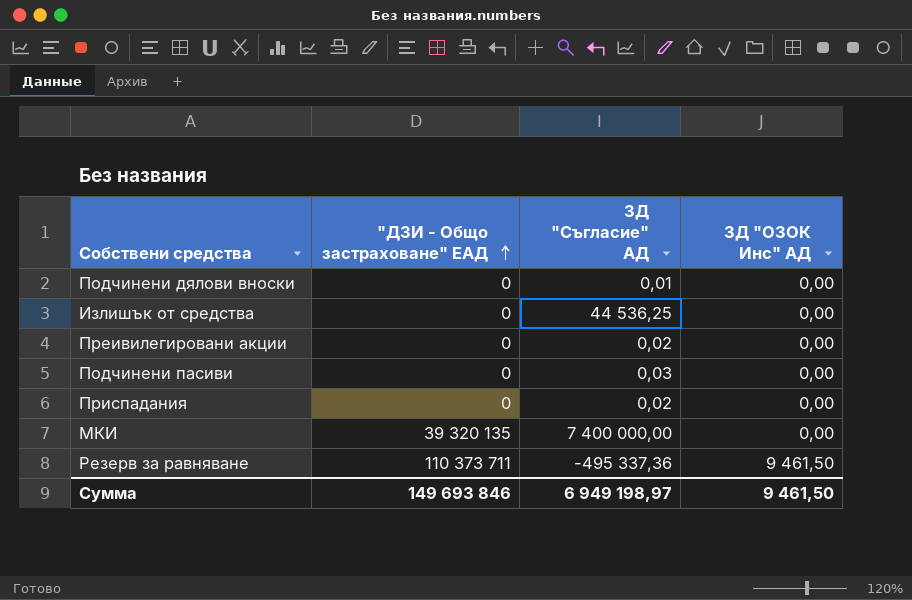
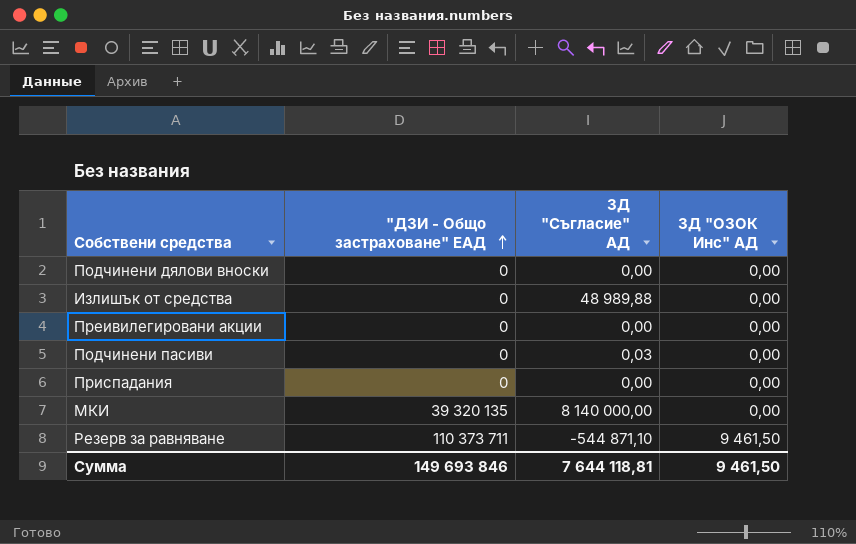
Подчинени дялови вноски | ЗД "Съгласие" АД: 0,01 -> 0,00
Излишък от средства | ЗД "Съгласие" АД: 44 536,25 -> 48 989,88
Преивилегировани акции | ЗД "Съгласие" АД: 0,02 -> 0,00
Приспадания | ЗД "Съгласие" АД: 0,02 -> 0,00
МКИ | ЗД "Съгласие" АД: 7 400 000,00 -> 8 140 000,00
Резерв за равняване | ЗД "Съгласие" АД: -495 337,36 -> -544 871,10
Сумма | ЗД "Съгласие" АД: 6 949 198,97 -> 7 644 118,81

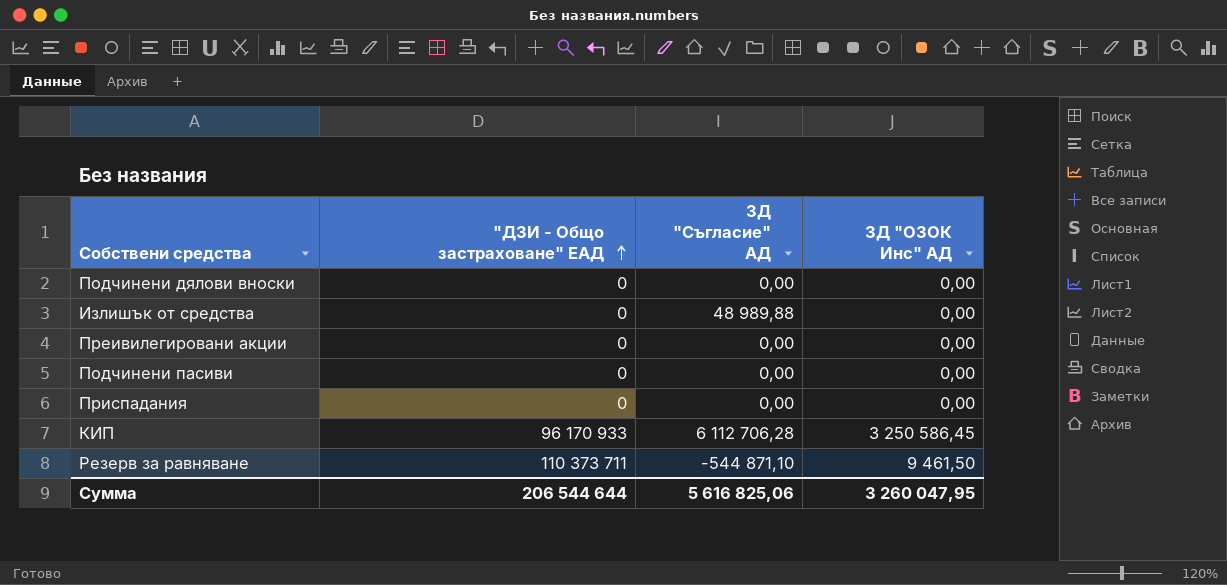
row МКИ: 39 320 135 | 8 140 000,00 | 0,00 -> none
Подчинени пасиви | ЗД "Съгласие" АД: 0,03 -> 0,00
row КИП: none -> 96 170 933 | 6 112 706,28 | 3 250 586,45
Сумма | "ДЗИ - Общо застраховане" ЕАД: 149 693 846 -> 206 544 644
Сумма | ЗД "Съгласие" АД: 7 644 118,81 -> 5 616 825,06
Сумма | ЗД "ОЗОК Инс" АД: 9 461,50 -> 3 260 047,95

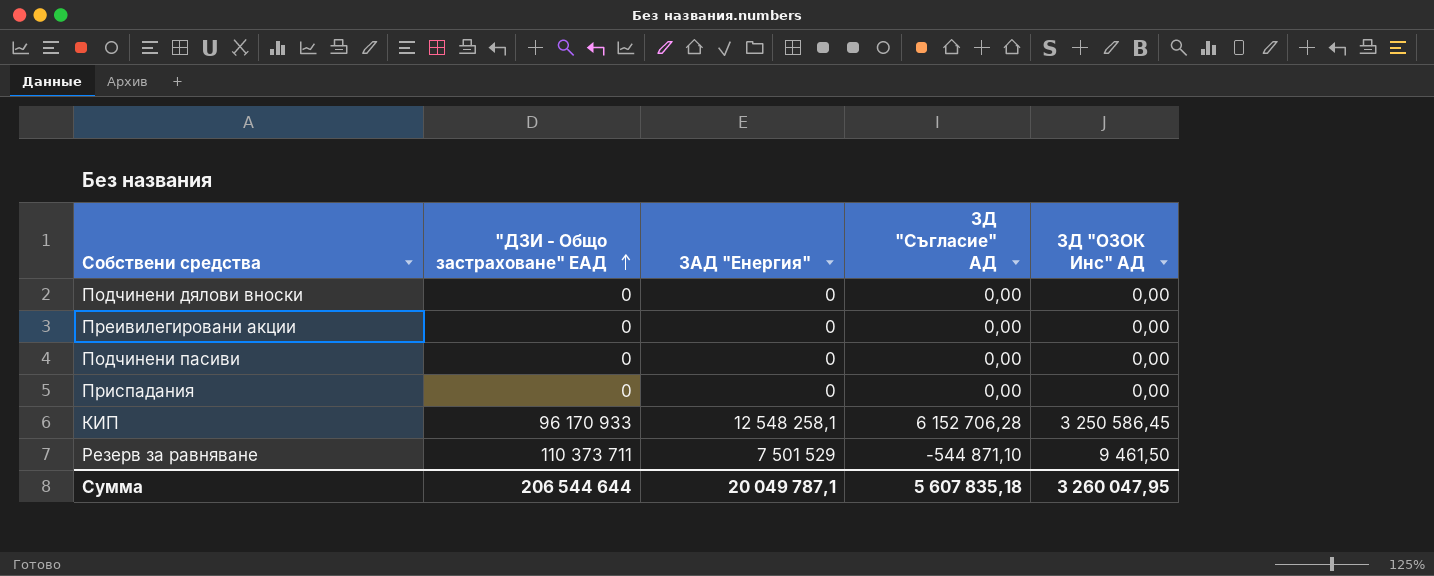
column ЗАД "Енергия" | position: none -> 3
row Излишък от средства: 0 | 48 989,88 | 0,00 -> none
КИП | ЗД "Съгласие" АД: 6 112 706,28 -> 6 152 706,28
Сумма | ЗД "Съгласие" АД: 5 616 825,06 -> 5 607 835,18

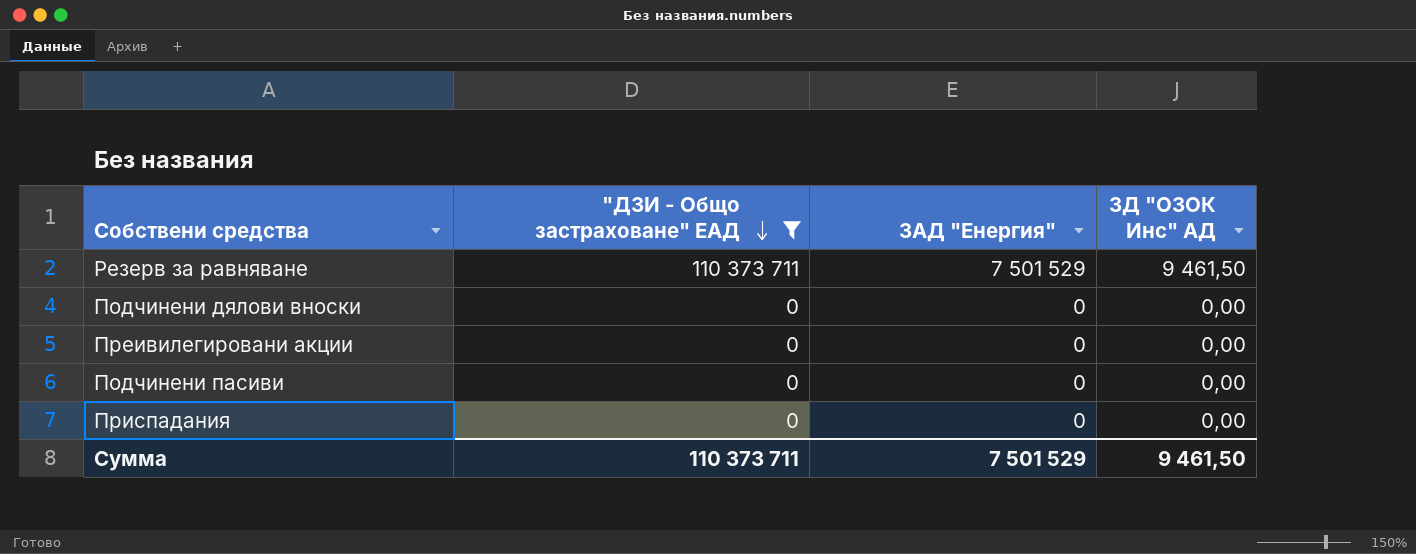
filter: none -> "ДЗИ - Общо застраховане" ЕАД != 96 170 933
row order: "ДЗИ - Общо застраховане" ЕАД ascending -> "ДЗИ - Общо застраховане" ЕАД descending
column ЗД "Съгласие" АД | position: 4 -> none
Сумма | "ДЗИ - Общо застраховане" ЕАД: 206 544 644 -> 110 373 711
Сумма | ЗАД "Енергия": 20 049 787,1 -> 7 501 529
Сумма | ЗД "ОЗОК Инс" АД: 3 260 047,95 -> 9 461,50

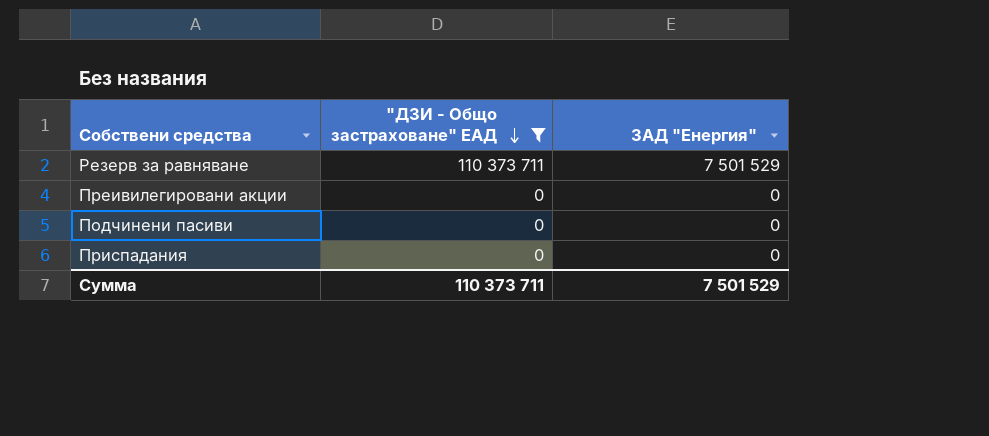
column ЗД "ОЗОК Инс" АД | position: 4 -> none
row Подчинени дялови вноски: 0 | 0 | 0,00 -> none

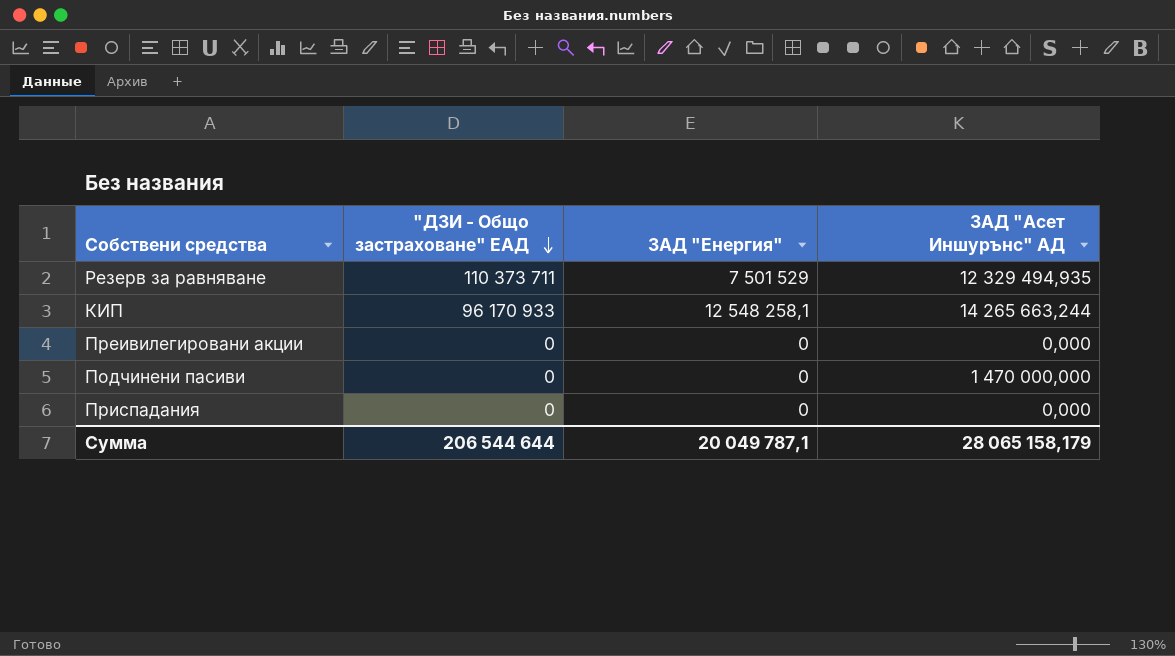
filter: "ДЗИ - Общо застраховане" ЕАД != 96 170 933 -> none
column ЗАД "Асет Иншурънс" АД | position: none -> 4
Сумма | "ДЗИ - Общо застраховане" ЕАД: 110 373 711 -> 206 544 644
Сумма | ЗАД "Енергия": 7 501 529 -> 20 049 787,1

